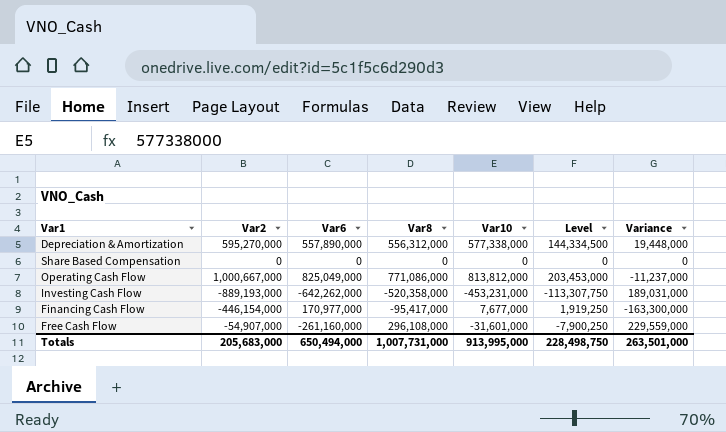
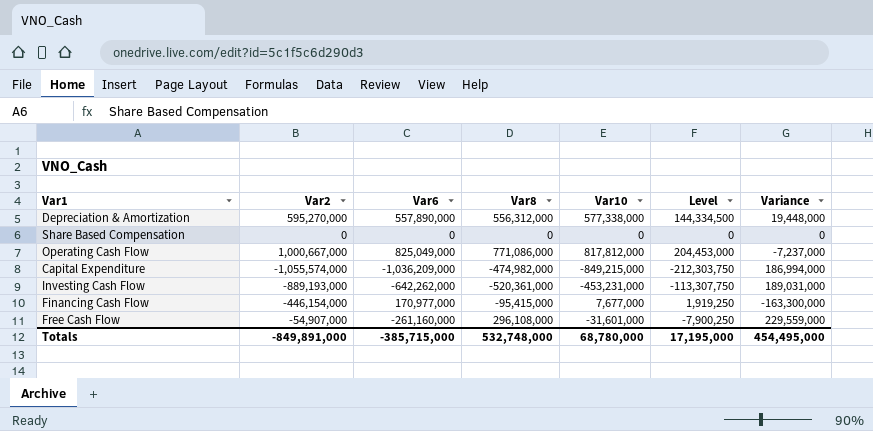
Operating Cash Flow | Var10: 813,812,000 -> 817,812,000
Operating Cash Flow | Level: 203,453,000 -> 204,453,000
Operating Cash Flow | Variance: -11,237,000 -> -7,237,000
row Capital Expenditure: none -> -1,055,574,000 | -1,036,209,000 | -474,982,000 | -849,215,000 | -212,303,750 | 186,994,000
Investing Cash Flow | Var8: -520,358,000 -> -520,361,000
Financing Cash Flow | Var8: -95,417,000 -> -95,415,000
Totals | Var2: 205,683,000 -> -849,891,000
Totals | Var6: 650,494,000 -> -385,715,000
Totals | Var8: 1,007,731,000 -> 532,748,000
Totals | Var10: 913,995,000 -> 68,780,000
Totals | Level: 228,498,750 -> 17,195,000
Totals | Variance: 263,501,000 -> 454,495,000

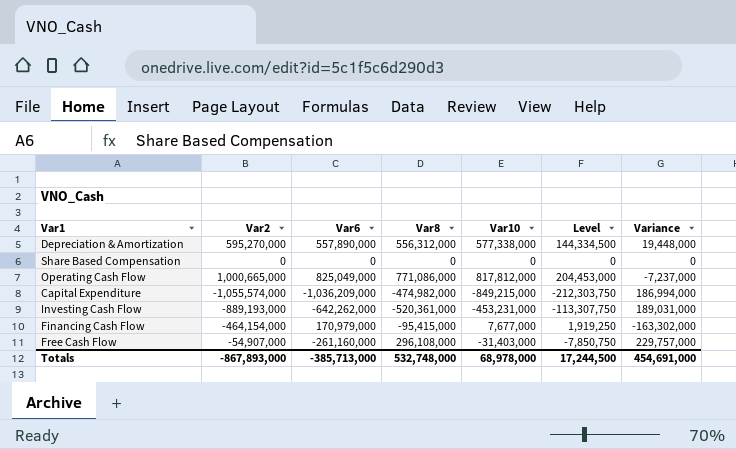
Operating Cash Flow | Var2: 1,000,667,000 -> 1,000,665,000
Financing Cash Flow | Var2: -446,154,000 -> -464,154,000
Financing Cash Flow | Var6: 170,977,000 -> 170,979,000
Financing Cash Flow | Variance: -163,300,000 -> -163,302,000
Free Cash Flow | Var10: -31,601,000 -> -31,403,000
Free Cash Flow | Level: -7,900,250 -> -7,850,750
Free Cash Flow | Variance: 229,559,000 -> 229,757,000
Totals | Var2: -849,891,000 -> -867,893,000
Totals | Var6: -385,715,000 -> -385,713,000
Totals | Var10: 68,780,000 -> 68,978,000
Totals | Level: 17,195,000 -> 17,244,500
Totals | Variance: 454,495,000 -> 454,691,000

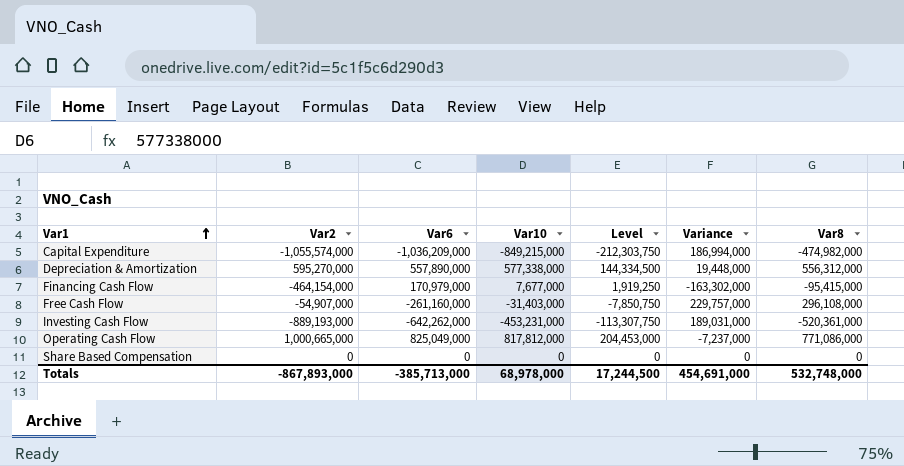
row order: none -> Var1 ascending
column Var8 | position: 4 -> 7

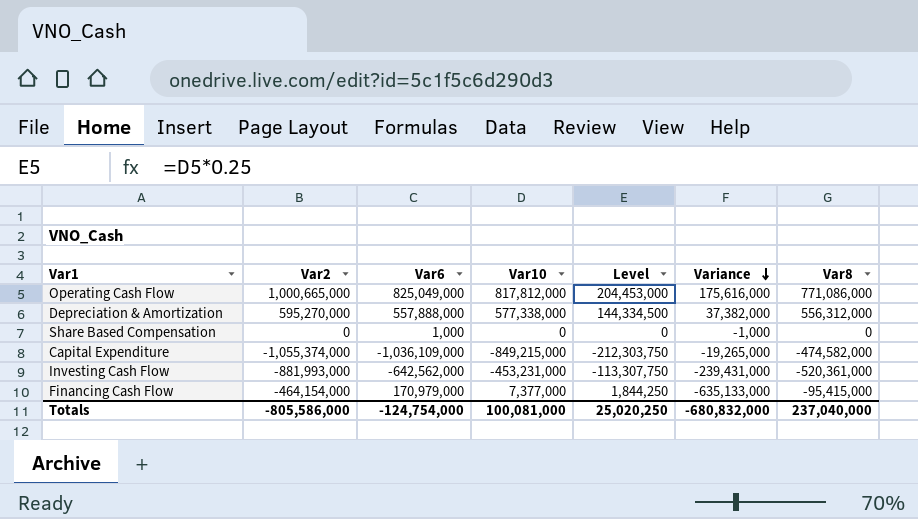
row order: Var1 ascending -> Variance descending
column Variance | formula: [Var10] - [Var6] -> [Var2] - [Var6]
row Free Cash Flow: -54,907,000 | -261,160,000 | -31,403,000 | -7,850,750 | 229,757,000 | 296,108,000 -> none
Depreciation & Amortization | Var6: 557,890,000 -> 557,888,000
Share Based Compensation | Var6: 0 -> 1,000
Capital Expenditure | Var2: -1,055,574,000 -> -1,055,374,000
Capital Expenditure | Var6: -1,036,209,000 -> -1,036,109,000
Capital Expenditure | Var8: -474,982,000 -> -474,582,000
Investing Cash Flow | Var2: -889,193,000 -> -881,993,000
Investing Cash Flow | Var6: -642,262,000 -> -642,562,000
Financing Cash Flow | Var10: 7,677,000 -> 7,377,000
Financing Cash Flow | Level: 1,919,250 -> 1,844,250
Totals | Var2: -867,893,000 -> -805,586,000
Totals | Var6: -385,713,000 -> -124,754,000
Totals | Var10: 68,978,000 -> 100,081,000
Totals | Level: 17,244,500 -> 25,020,250
Totals | Variance: 454,691,000 -> -680,832,000
Totals | Var8: 532,748,000 -> 237,040,000

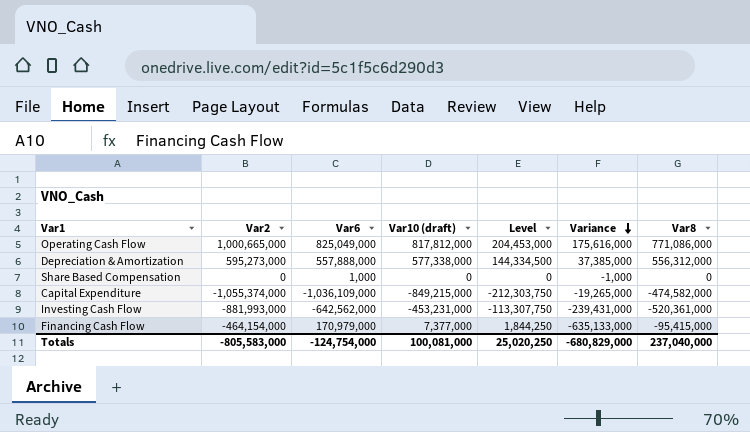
column name: Var10 -> Var10 (draft)
Depreciation & Amortization | Var2: 595,270,000 -> 595,273,000
Depreciation & Amortization | Variance: 37,382,000 -> 37,385,000
Totals | Var2: -805,586,000 -> -805,583,000
Totals | Variance: -680,832,000 -> -680,829,000

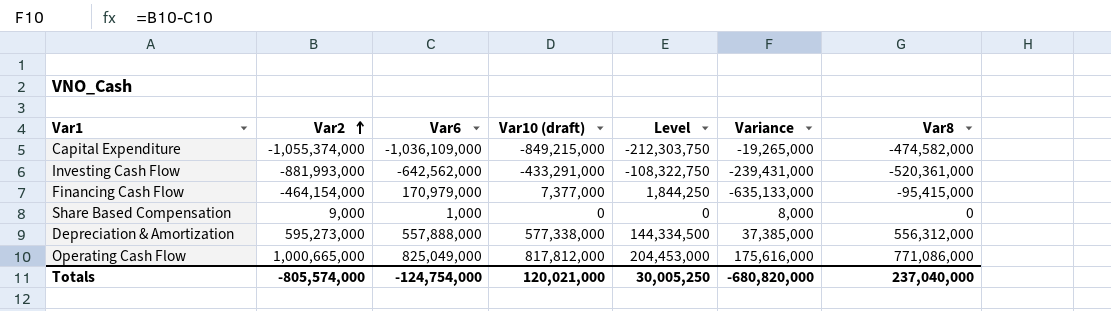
row order: Variance descending -> Var2 ascending
Investing Cash Flow | Var10 (draft): -453,231,000 -> -433,291,000
Investing Cash Flow | Level: -113,307,750 -> -108,322,750
Share Based Compensation | Var2: 0 -> 9,000
Share Based Compensation | Variance: -1,000 -> 8,000
Totals | Var2: -805,583,000 -> -805,574,000
Totals | Var10 (draft): 100,081,000 -> 120,021,000
Totals | Level: 25,020,250 -> 30,005,250
Totals | Variance: -680,829,000 -> -680,820,000

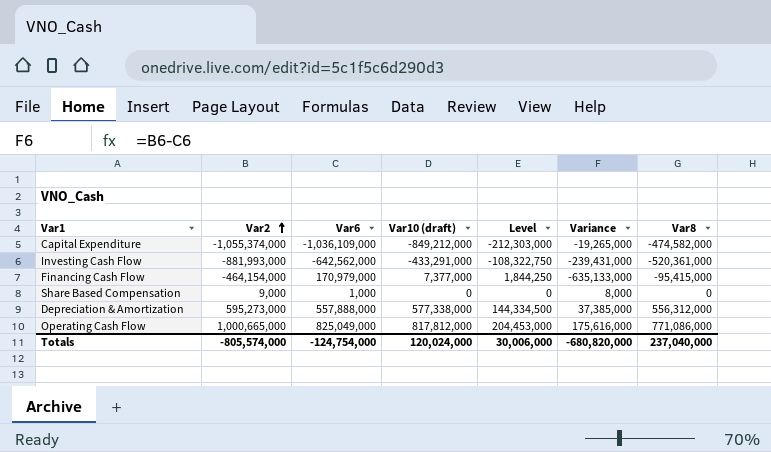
Capital Expenditure | Var10 (draft): -849,215,000 -> -849,212,000
Capital Expenditure | Level: -212,303,750 -> -212,303,000
Totals | Var10 (draft): 120,021,000 -> 120,024,000
Totals | Level: 30,005,250 -> 30,006,000

